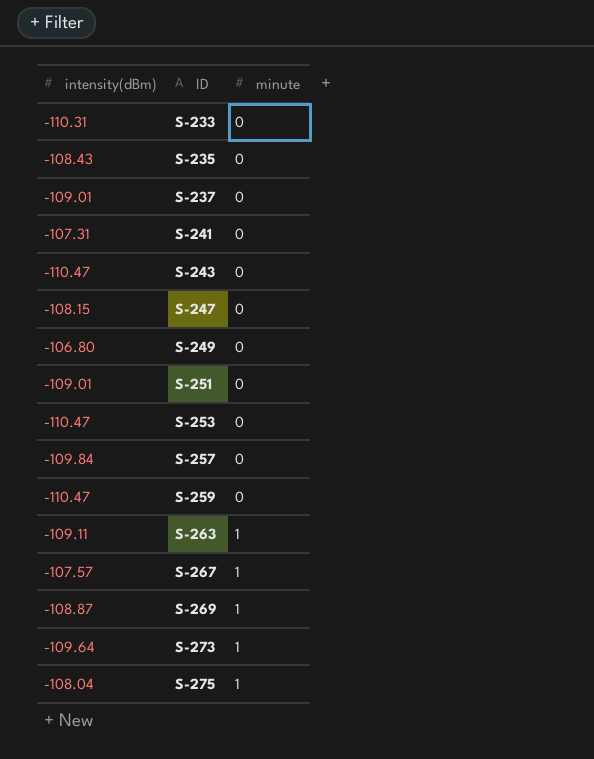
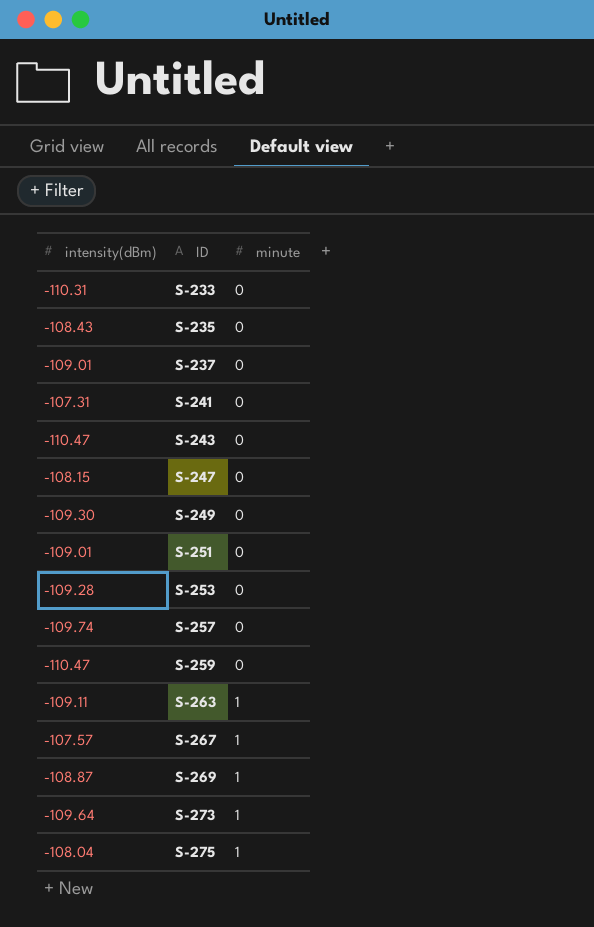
S-249 | intensity(dBm): -106.80 -> -109.30
S-253 | intensity(dBm): -110.47 -> -109.28
S-257 | intensity(dBm): -109.84 -> -109.74

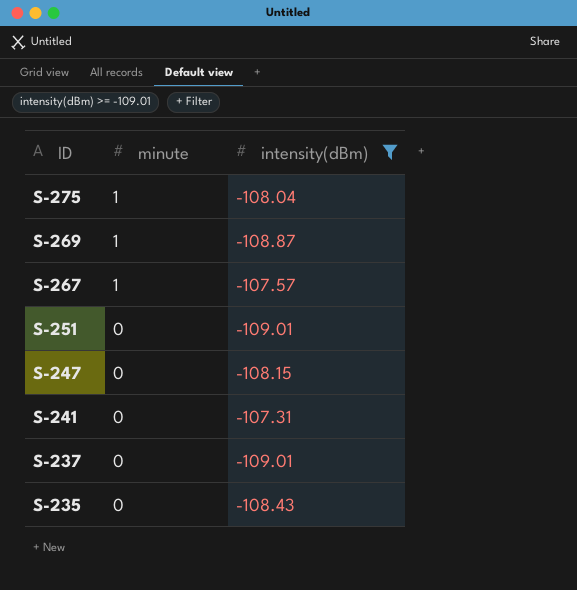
filter: none -> intensity(dBm) >= -109.01
row order: ID ascending -> ID descending
column intensity(dBm) | position: 1 -> 3

